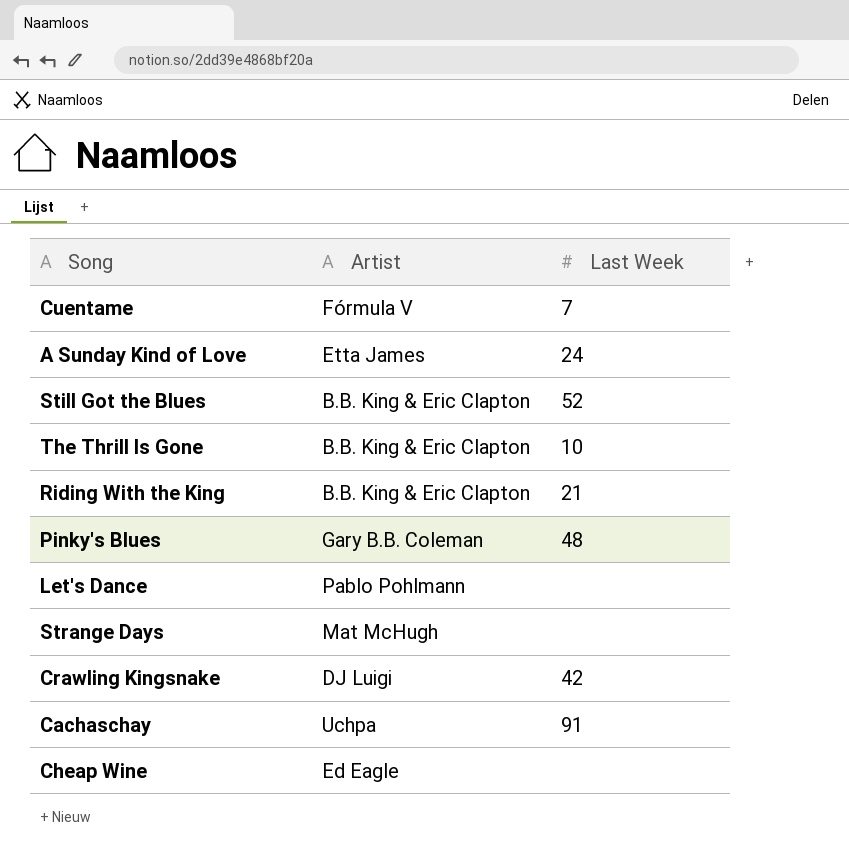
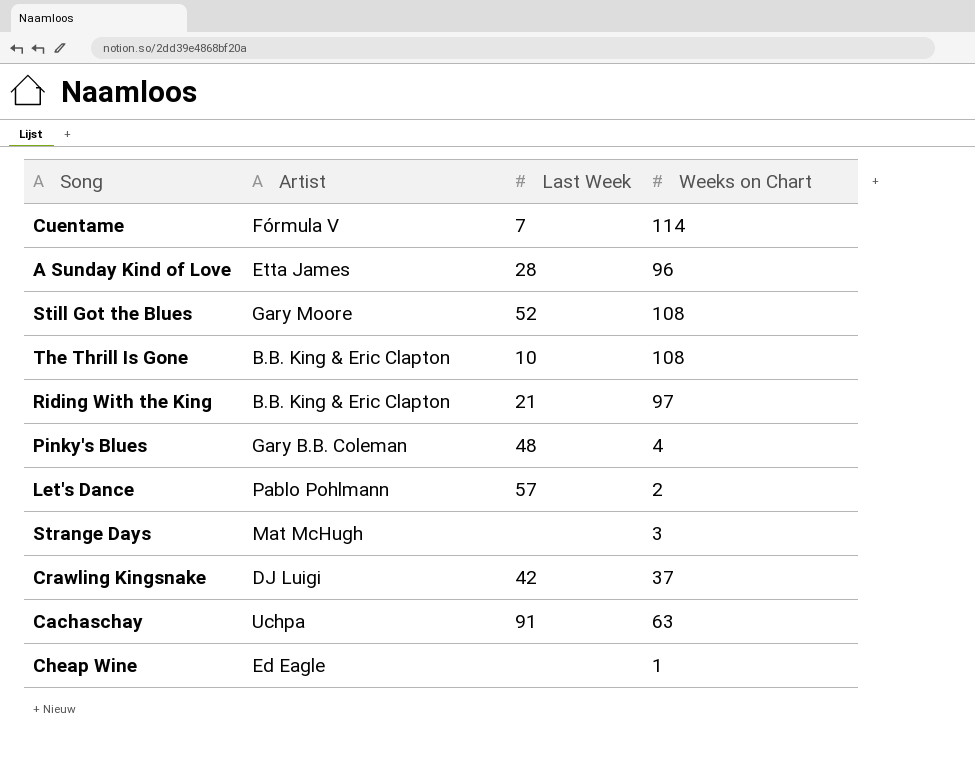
column Weeks on Chart | position: none -> 4
A Sunday Kind of Love | Last Week: 24 -> 28
Still Got the Blues | Artist: B.B. King & Eric Clapton -> Gary Moore
Let's Dance | Last Week: none -> 57

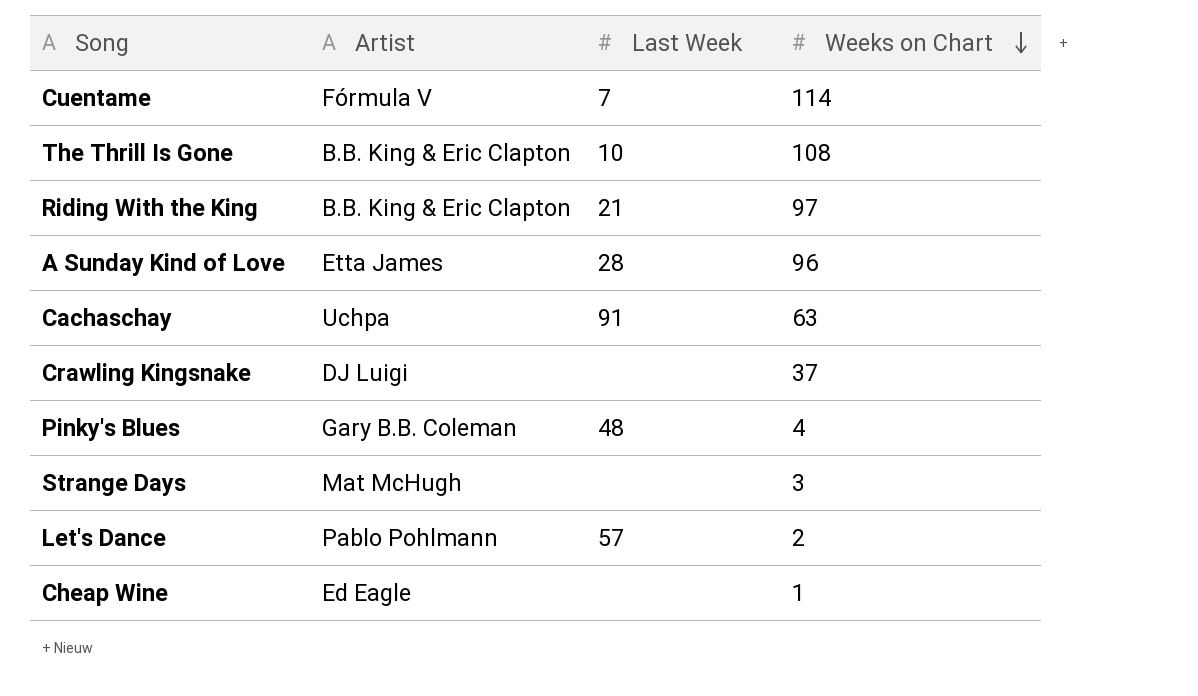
row order: none -> Weeks on Chart descending
row Still Got the Blues: Gary Moore | 52 | 108 -> none
Crawling Kingsnake | Last Week: 42 -> none

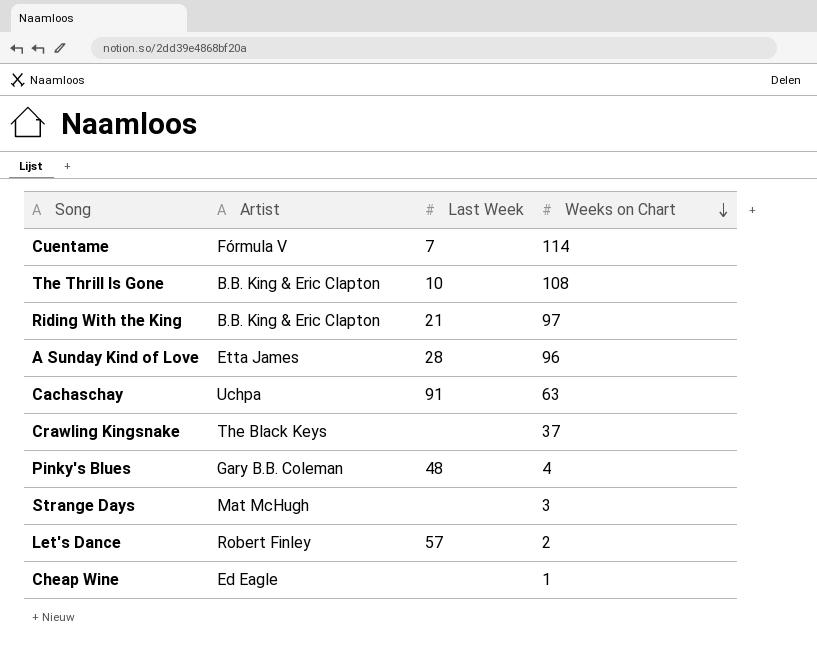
Crawling Kingsnake | Artist: DJ Luigi -> The Black Keys
Let's Dance | Artist: Pablo Pohlmann -> Robert Finley

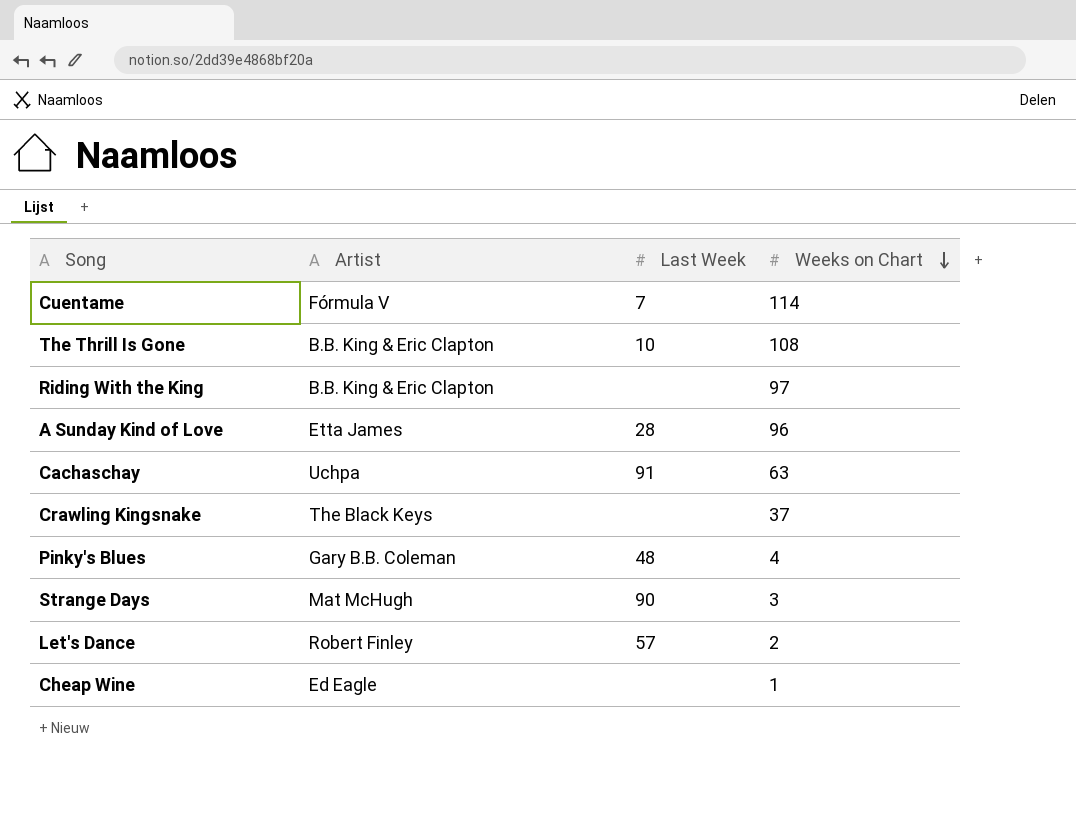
Riding With the King | Last Week: 21 -> none
Strange Days | Last Week: none -> 90

